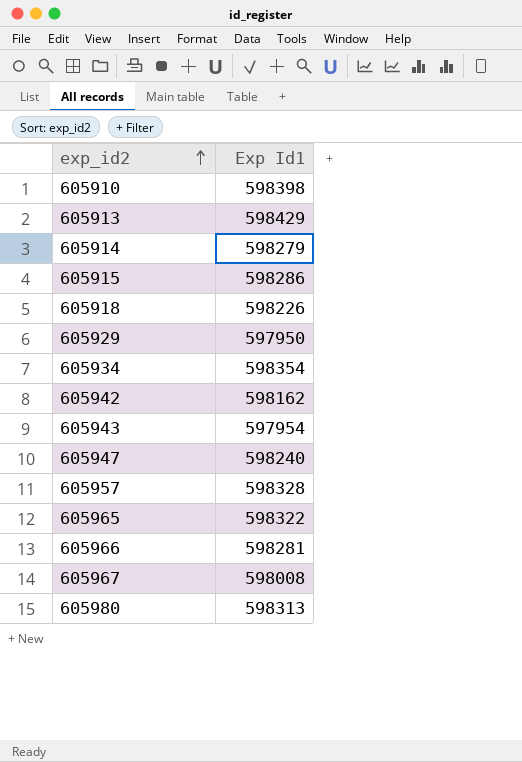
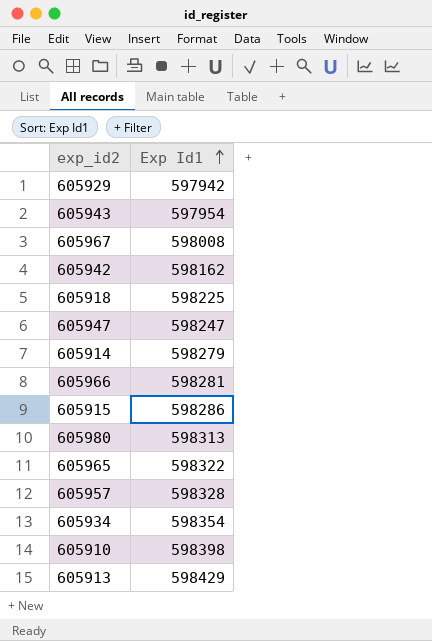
row order: exp_id2 ascending -> Exp Id1 ascending
605929 | Exp Id1: 597950 -> 597942
605918 | Exp Id1: 598226 -> 598225
605947 | Exp Id1: 598240 -> 598247

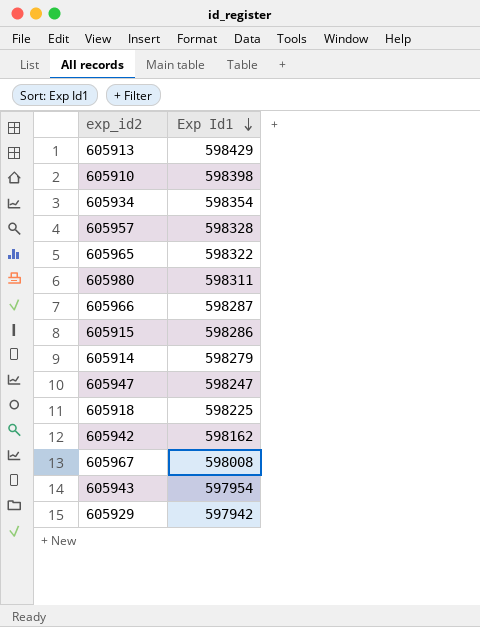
row order: Exp Id1 ascending -> Exp Id1 descending
605980 | Exp Id1: 598313 -> 598311
605966 | Exp Id1: 598281 -> 598287

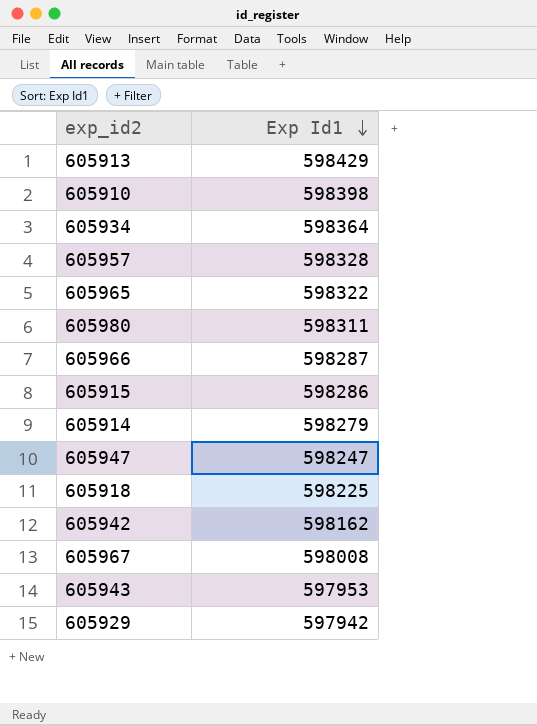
605934 | Exp Id1: 598354 -> 598364
605943 | Exp Id1: 597954 -> 597953

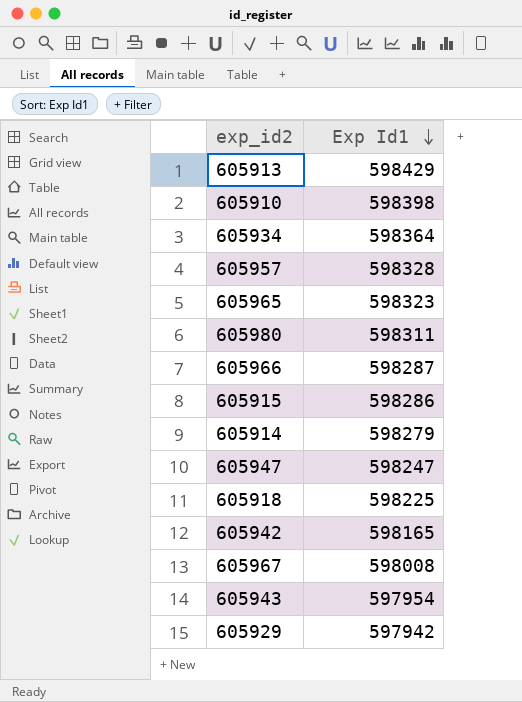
605965 | Exp Id1: 598322 -> 598323
605942 | Exp Id1: 598162 -> 598165
605943 | Exp Id1: 597953 -> 597954

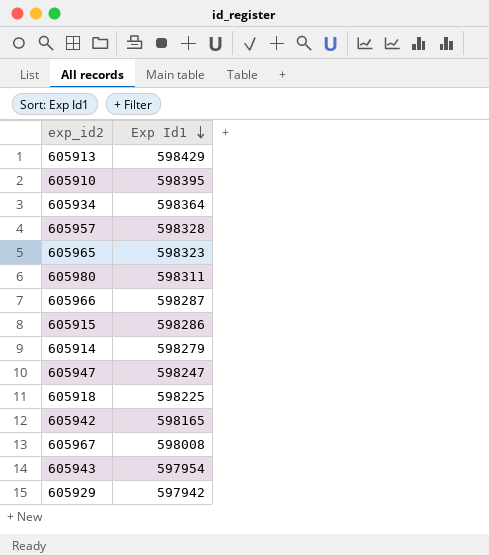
605910 | Exp Id1: 598398 -> 598395

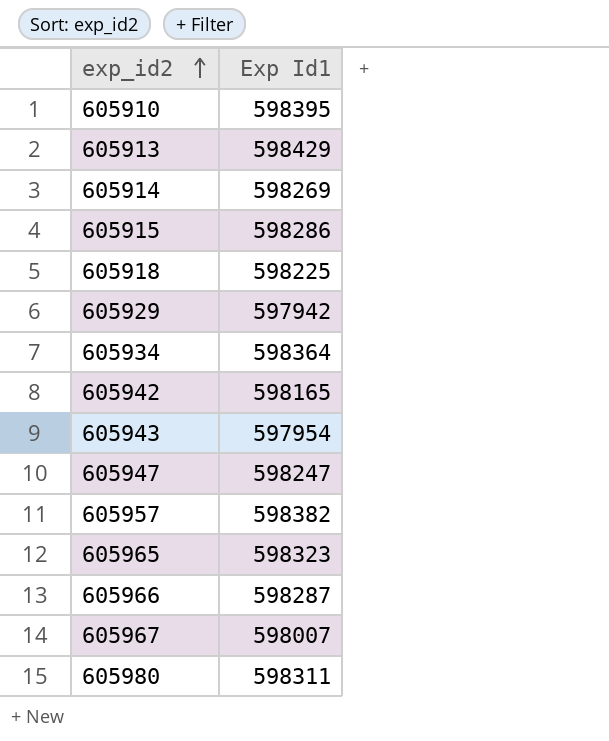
row order: Exp Id1 descending -> exp_id2 ascending
605914 | Exp Id1: 598279 -> 598269
605957 | Exp Id1: 598328 -> 598382
605967 | Exp Id1: 598008 -> 598007

